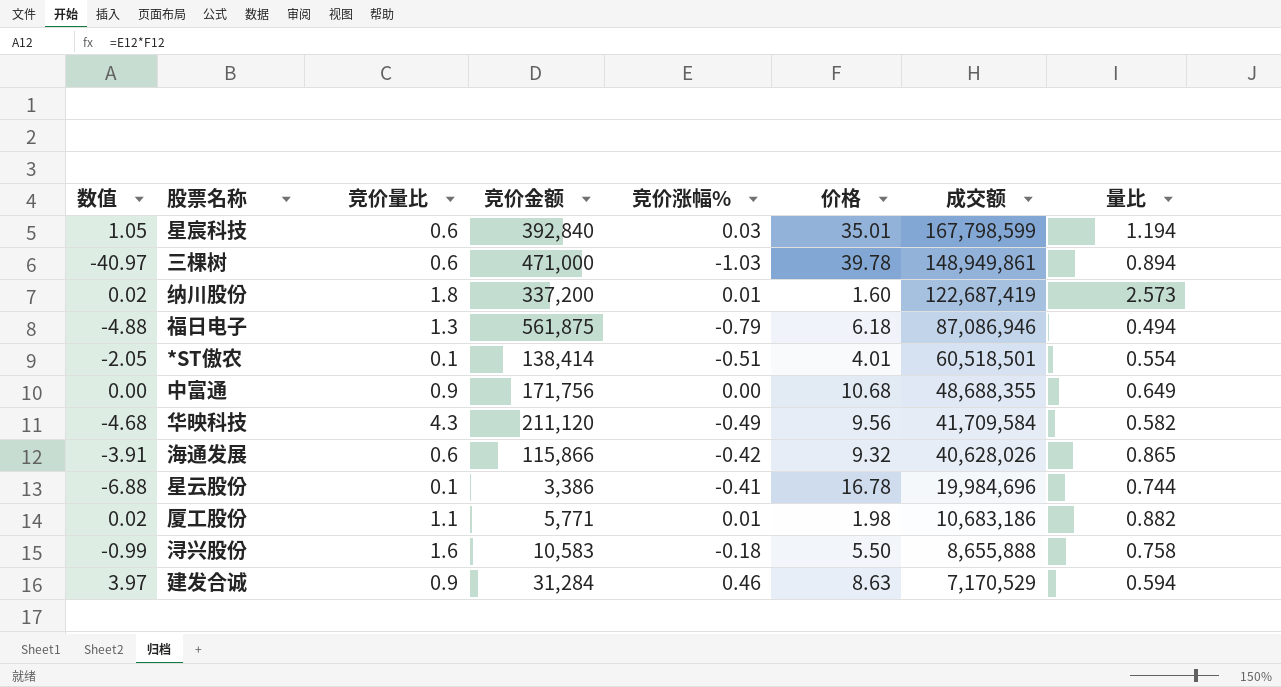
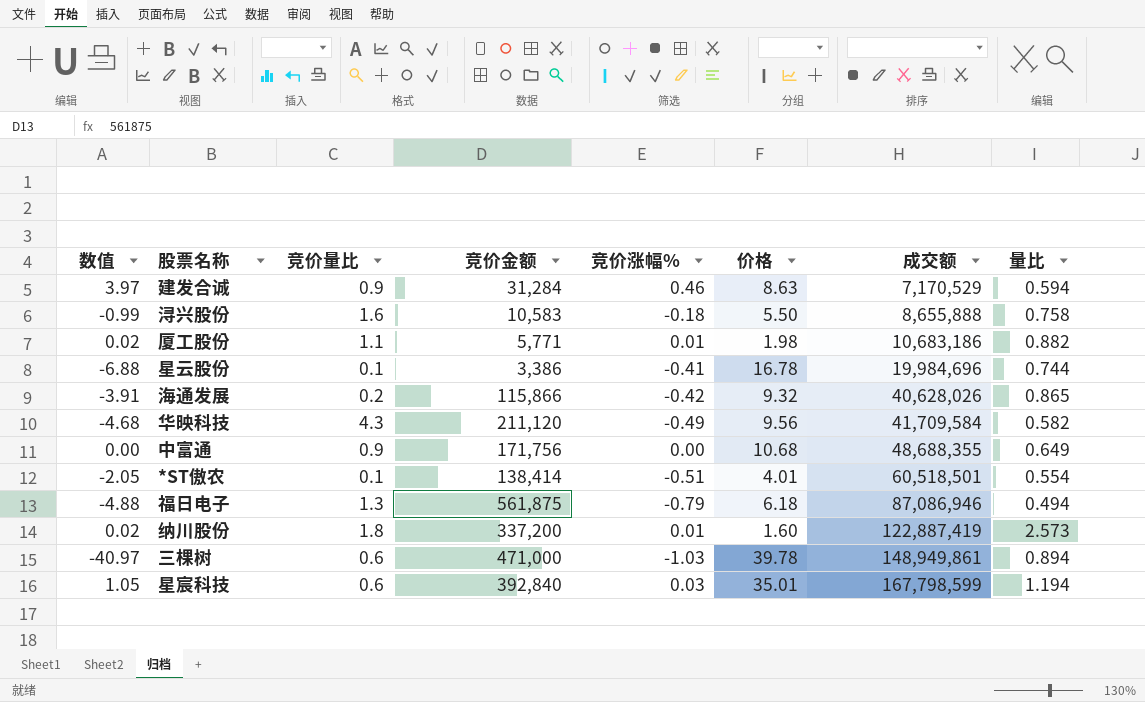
row order: 成交额 descending -> 成交额 ascending
海通发展 | 竞价量比: 0.6 -> 0.2
纳川股份 | 成交额: 122,687,419 -> 122,887,419

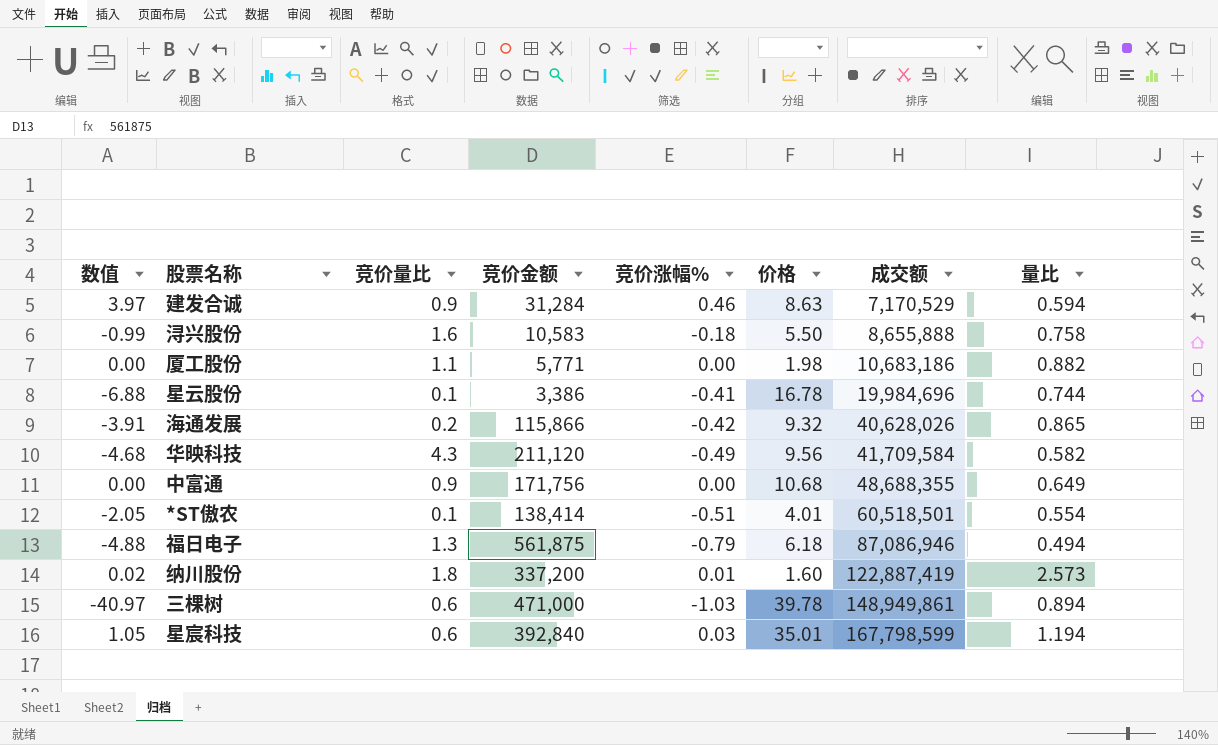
厦工股份 | 数值: 0.02 -> 0.00
厦工股份 | 竞价涨幅%: 0.01 -> 0.00

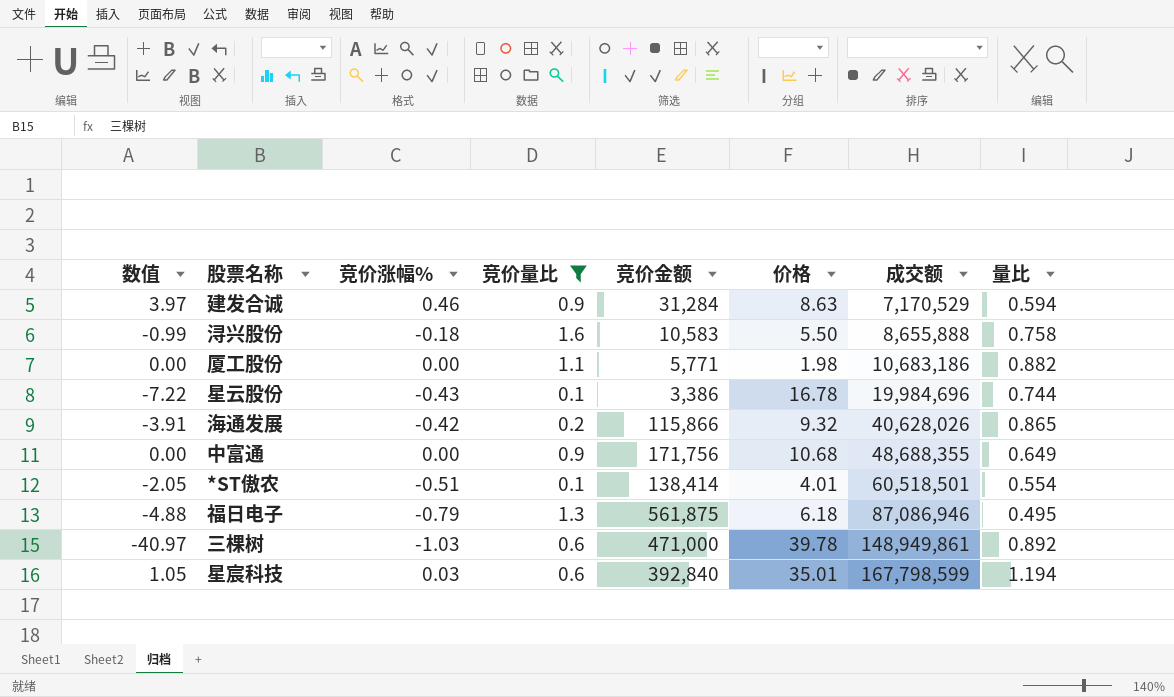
filter: none -> 竞价量比 <= 1.6
column 竞价涨幅% | position: 5 -> 3
星云股份 | 数值: -6.88 -> -7.22
星云股份 | 竞价涨幅%: -0.41 -> -0.43
福日电子 | 量比: 0.494 -> 0.495
三棵树 | 量比: 0.894 -> 0.892

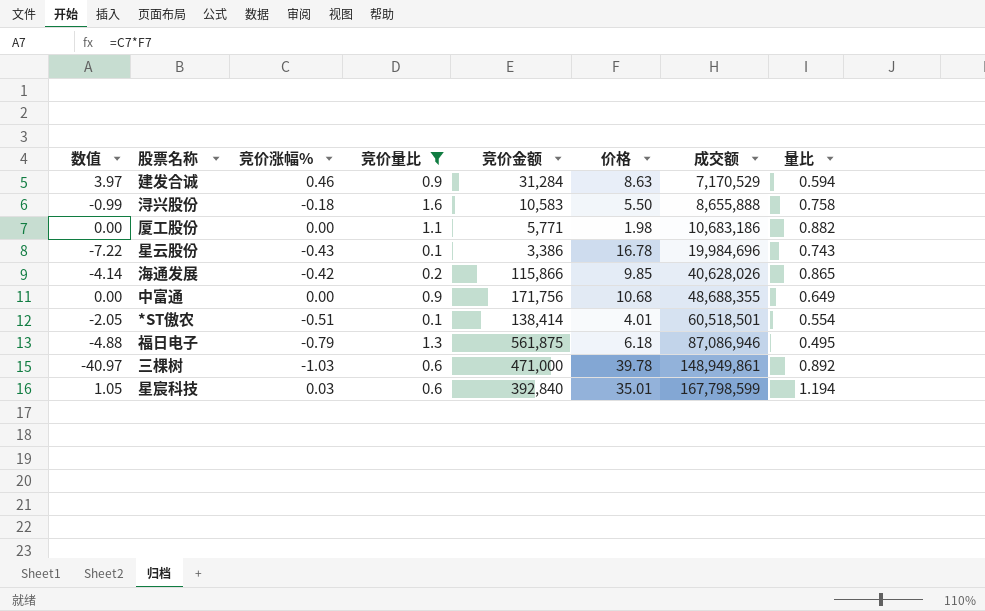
星云股份 | 量比: 0.744 -> 0.743
海通发展 | 数值: -3.91 -> -4.14
海通发展 | 价格: 9.32 -> 9.85

